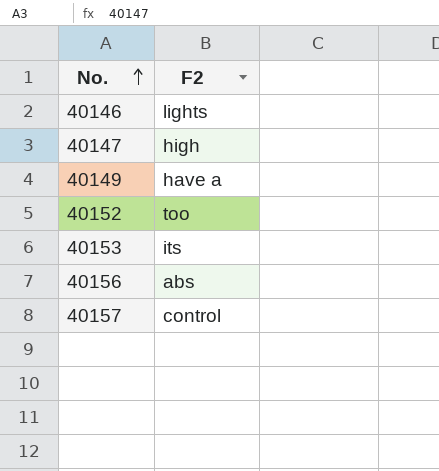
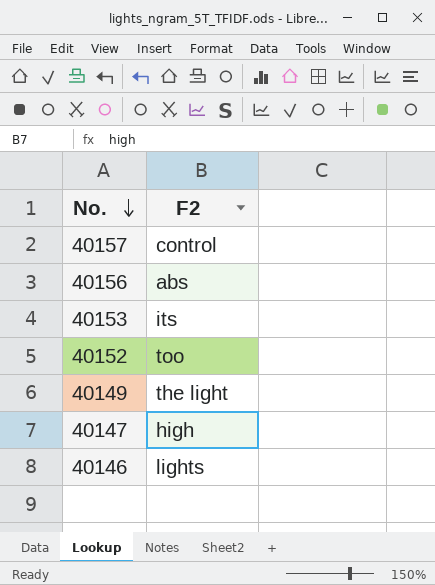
row order: No. ascending -> No. descending
40149 | F2: have a -> the light

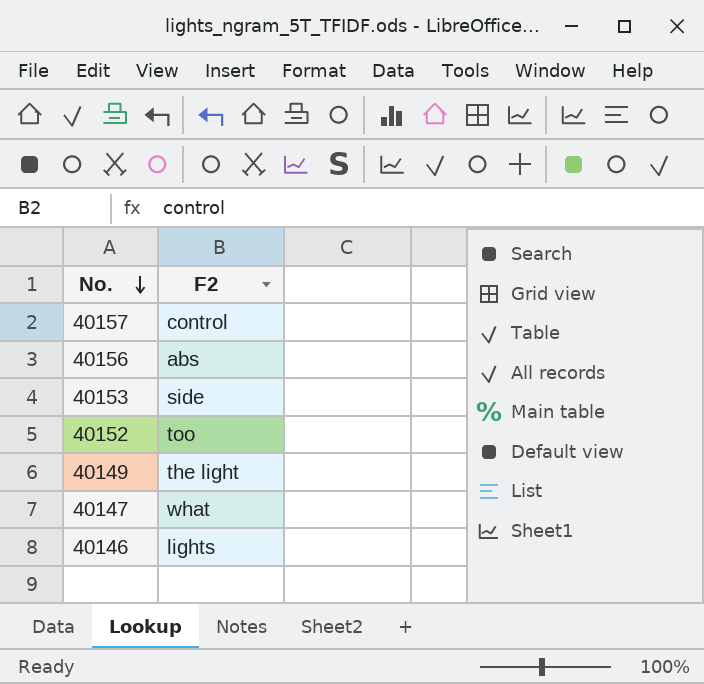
40153 | F2: its -> side
40147 | F2: high -> what

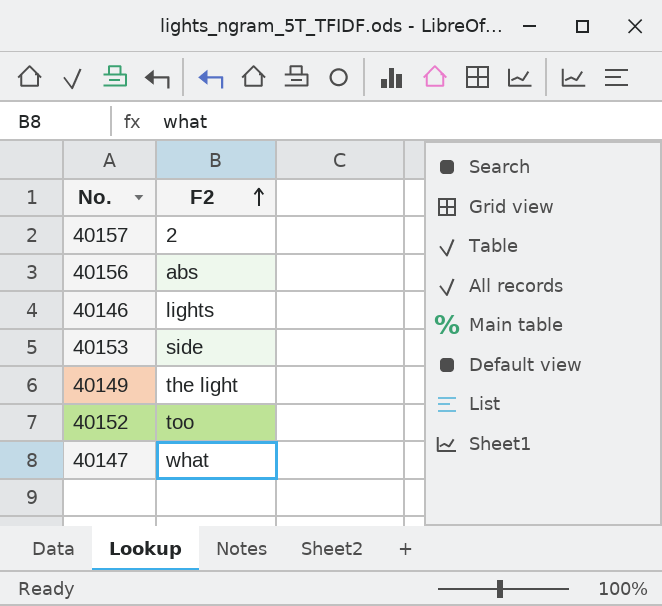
row order: No. descending -> F2 ascending
40157 | F2: control -> 2

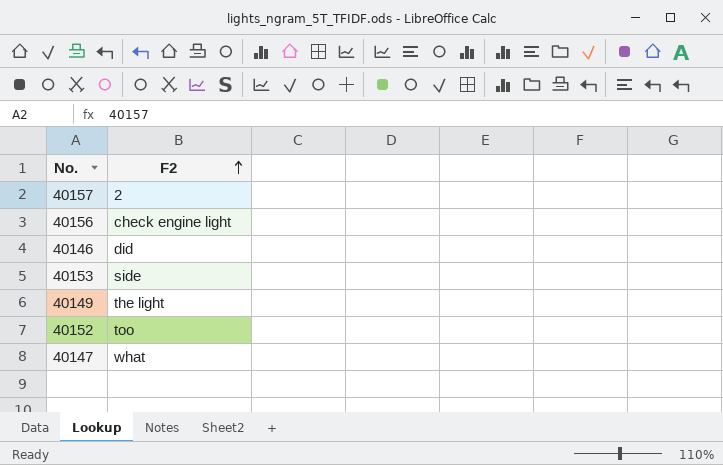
40156 | F2: abs -> check engine light
40146 | F2: lights -> did

